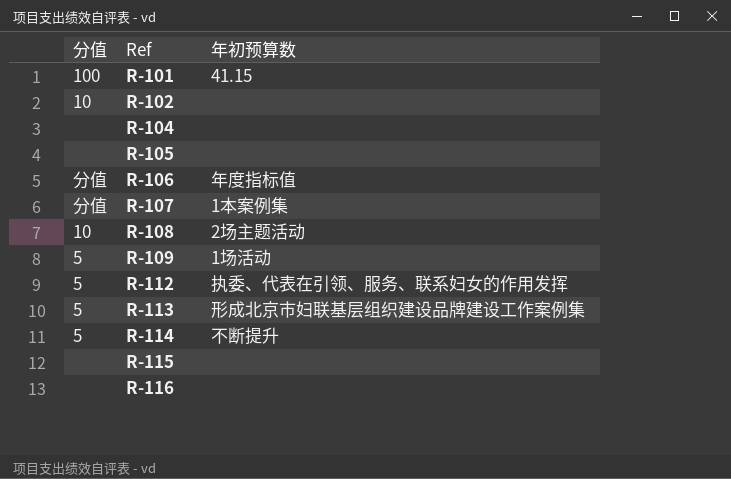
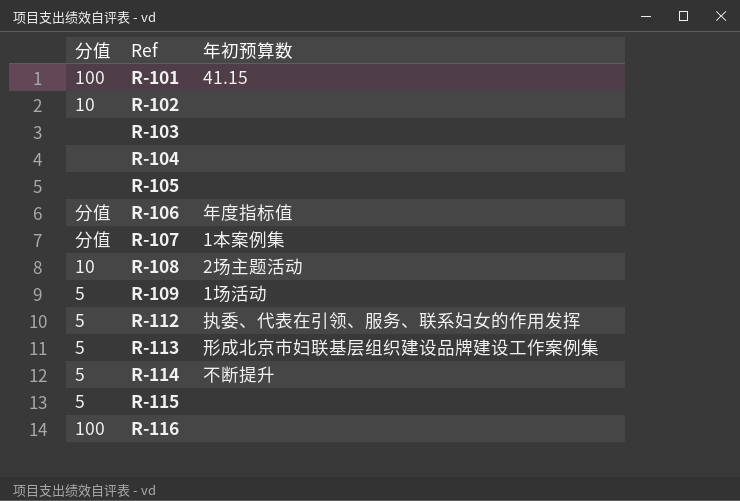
row R-103: none -> none | none
R-115 | 分值: none -> 5
R-116 | 分值: none -> 100

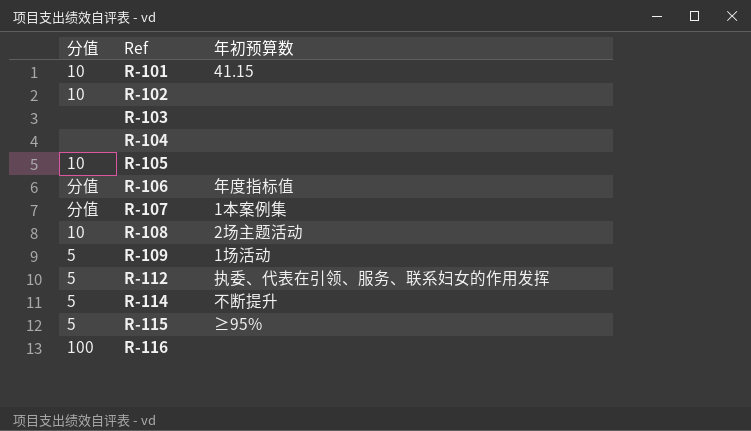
row R-113: 5 | 形成北京市妇联基层组织建设品牌建设工作案例集 -> none
R-101 | 分值: 100 -> 10
R-105 | 分值: none -> 10
R-115 | 年初预算数: none -> ≥95%

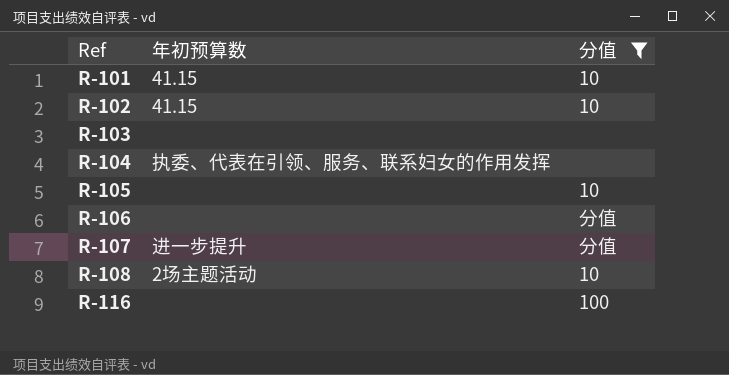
filter: none -> 分值 != 5
column 分值 | position: 1 -> 3
R-102 | 年初预算数: none -> 41.15
R-104 | 年初预算数: none -> 执委、代表在引领、服务、联系妇女的作用发挥
R-106 | 年初预算数: 年度指标值 -> none
R-107 | 年初预算数: 1本案例集 -> 进一步提升

